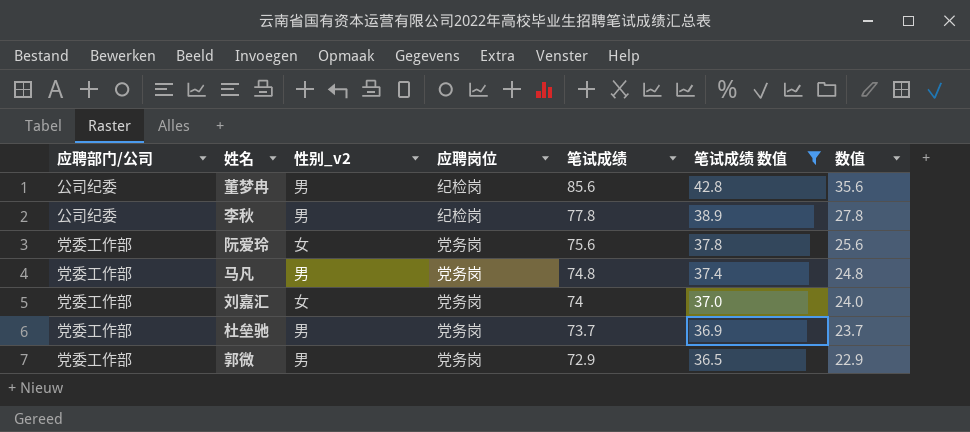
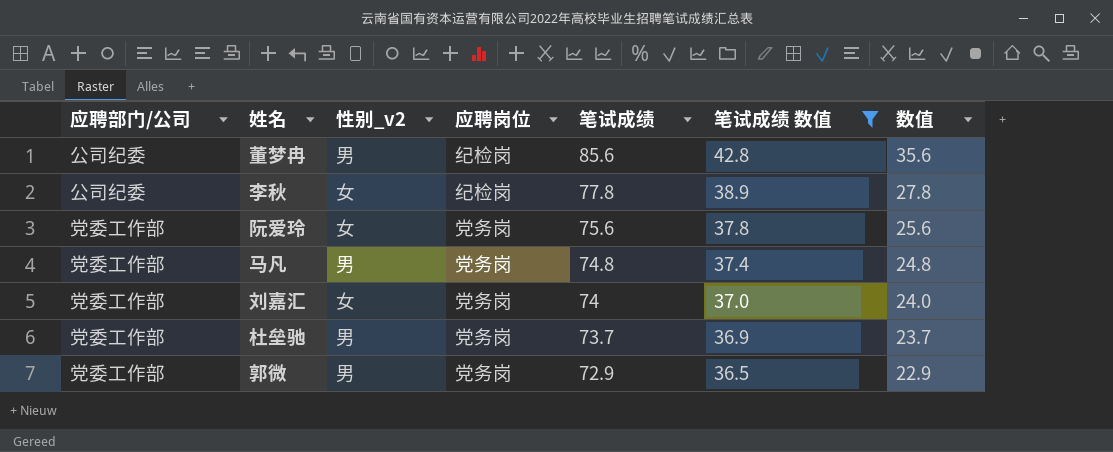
李秋 | 性别_v2: 男 -> 女

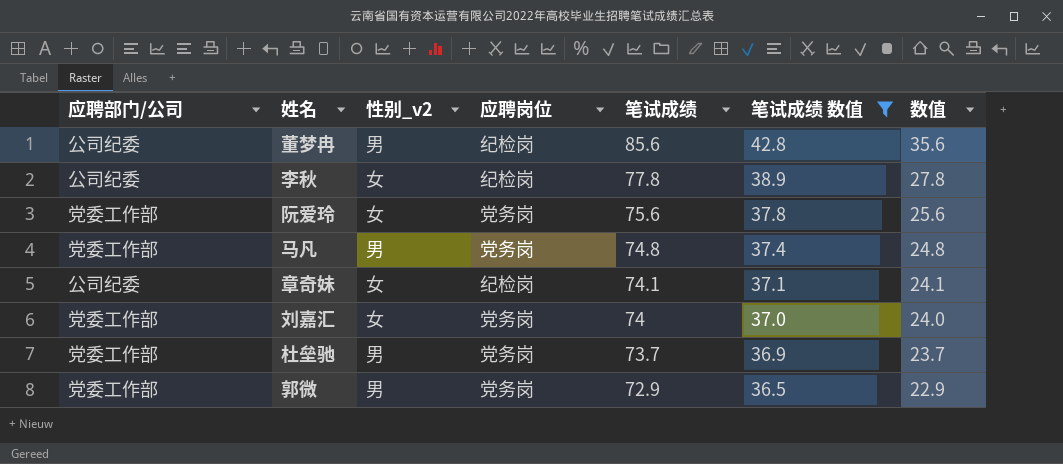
row 章奇妹: none -> 公司纪委 | 女 | 纪检岗 | 74.1 | 37.1 | 24.1

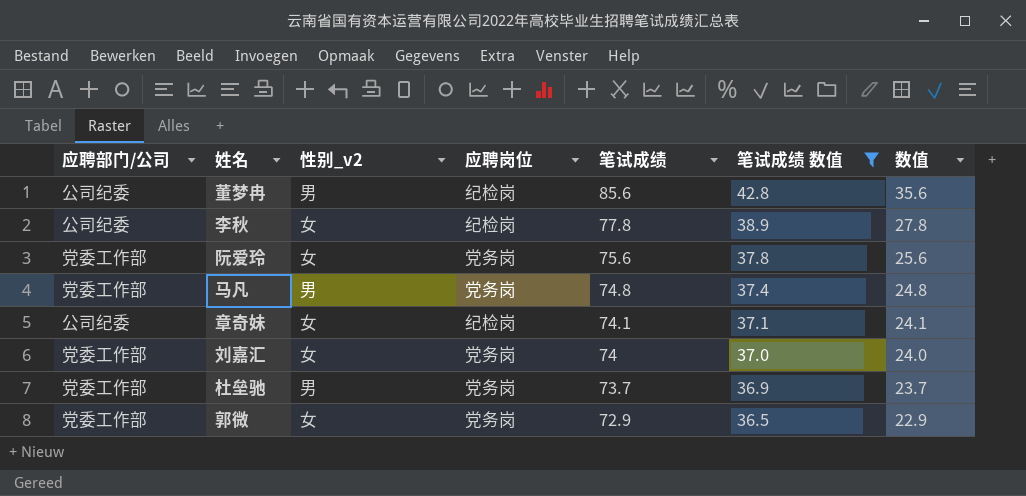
郭微 | 性别_v2: 男 -> 女

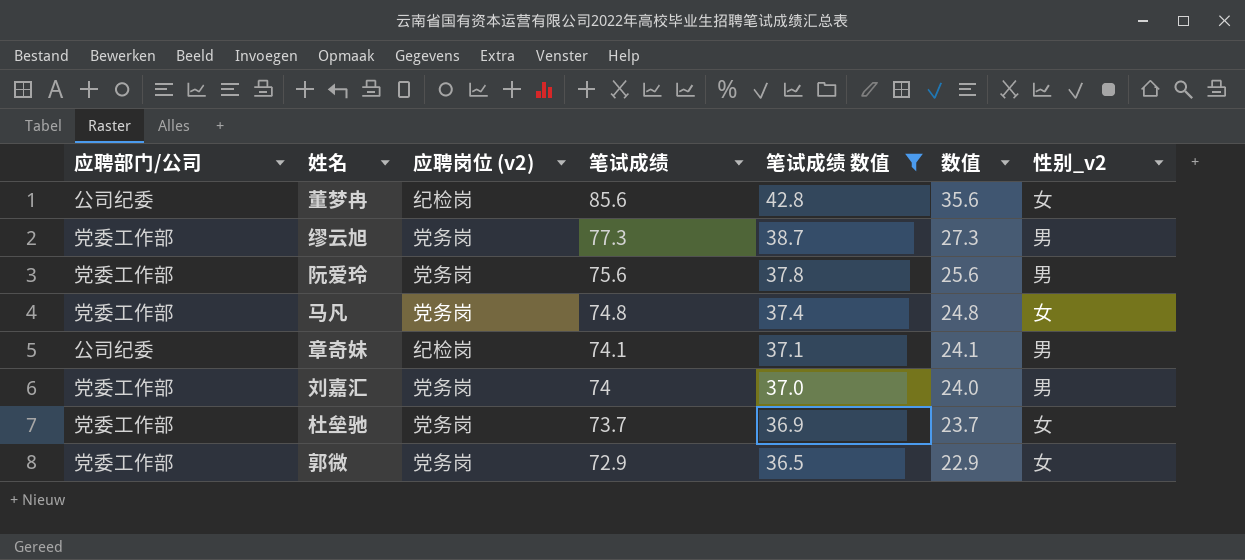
column name: 应聘岗位 -> 应聘岗位 (v2)
column 性别_v2 | position: 3 -> 7
row 李秋: 公司纪委 | 女 | 纪检岗 | 77.8 | 38.9 | 27.8 -> none
董梦冉 | 性别_v2: 男 -> 女
row 缪云旭: none -> 党委工作部 | 党务岗 | 77.3 | 38.7 | 27.3 | 男
阮爱玲 | 性别_v2: 女 -> 男
马凡 | 性别_v2: 男 -> 女
章奇妹 | 性别_v2: 女 -> 男
刘嘉汇 | 性别_v2: 女 -> 男
杜垒驰 | 性别_v2: 男 -> 女

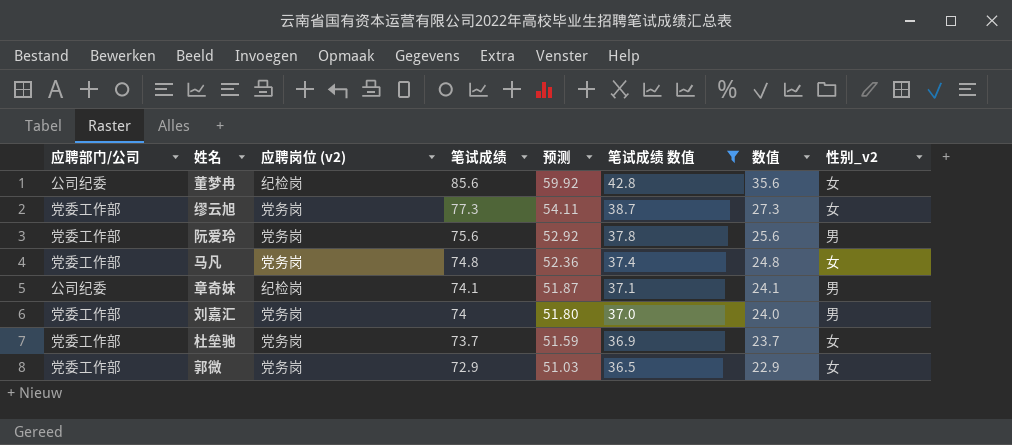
column 预测 | formula: none -> [笔试成绩] * 0.7
缪云旭 | 性别_v2: 男 -> 女

